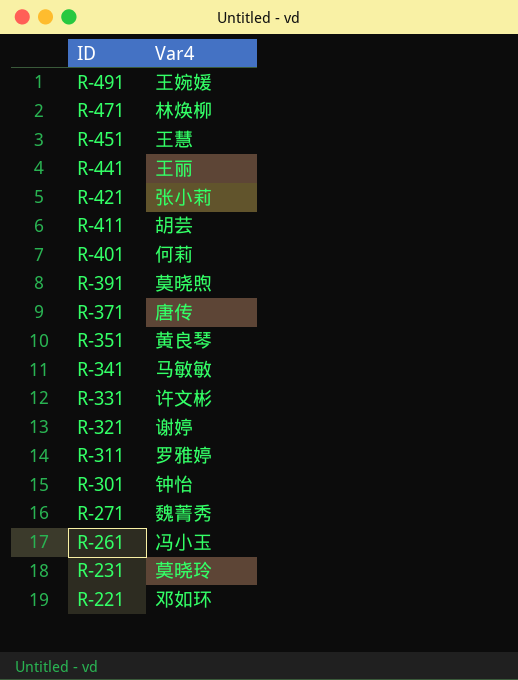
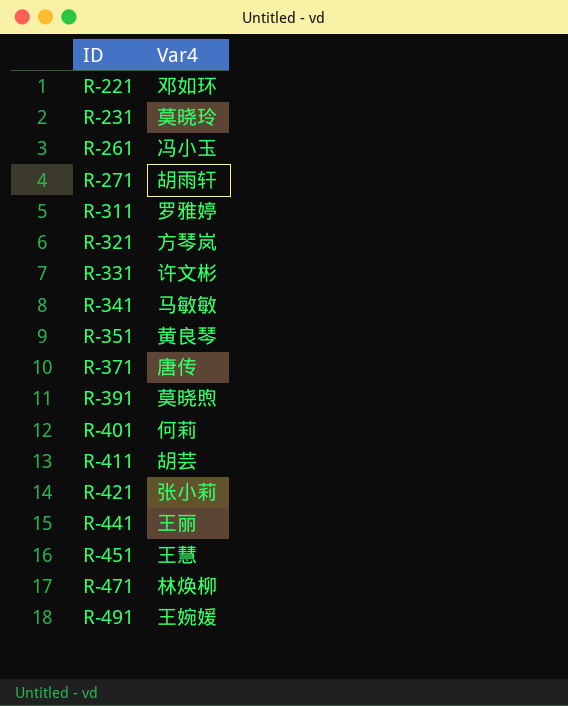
row order: ID descending -> ID ascending
row R-301: 钟怡 -> none
R-271 | Var4: 魏菁秀 -> 胡雨轩
R-321 | Var4: 谢婷 -> 方琴岚

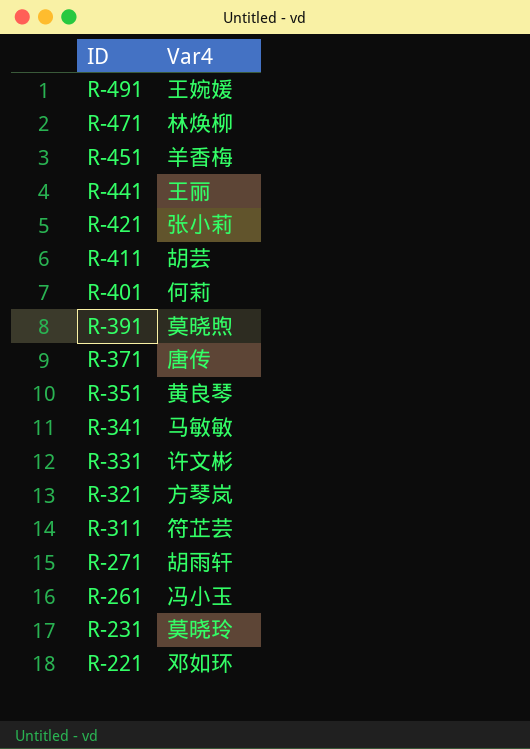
row order: ID ascending -> ID descending
R-451 | Var4: 王慧 -> 羊香梅
R-311 | Var4: 罗雅婷 -> 符芷芸

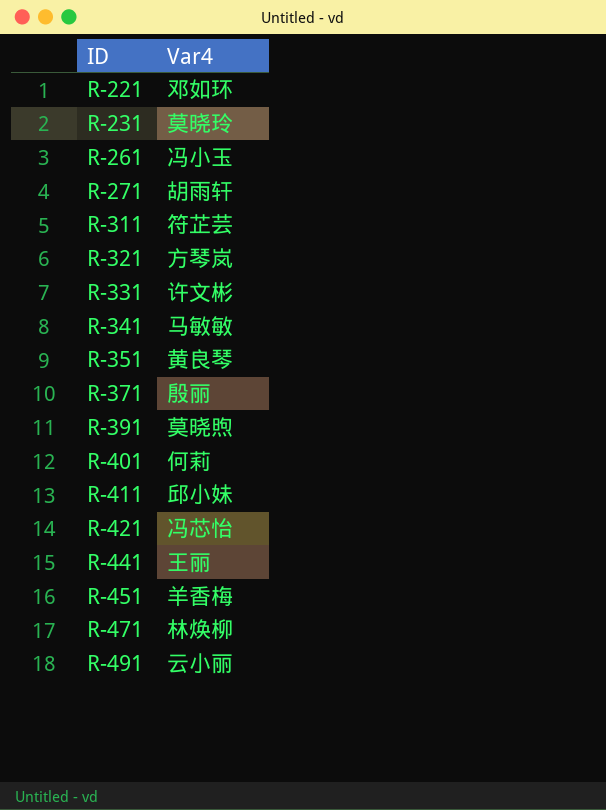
row order: ID descending -> ID ascending
R-371 | Var4: 唐传 -> 殷丽
R-411 | Var4: 胡芸 -> 邱小妹
R-421 | Var4: 张小莉 -> 冯芯怡
R-491 | Var4: 王婉媛 -> 云小丽

